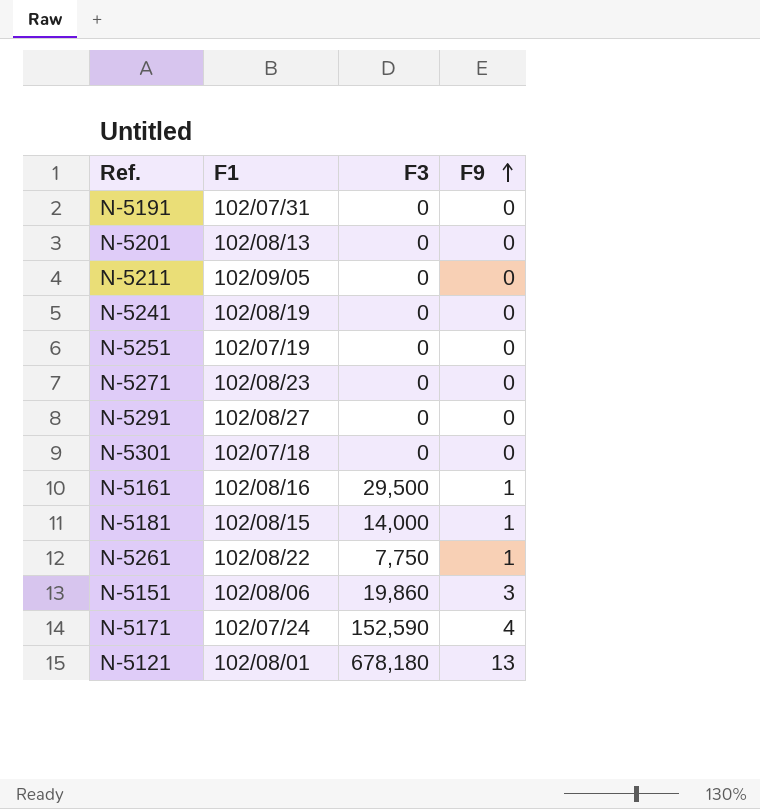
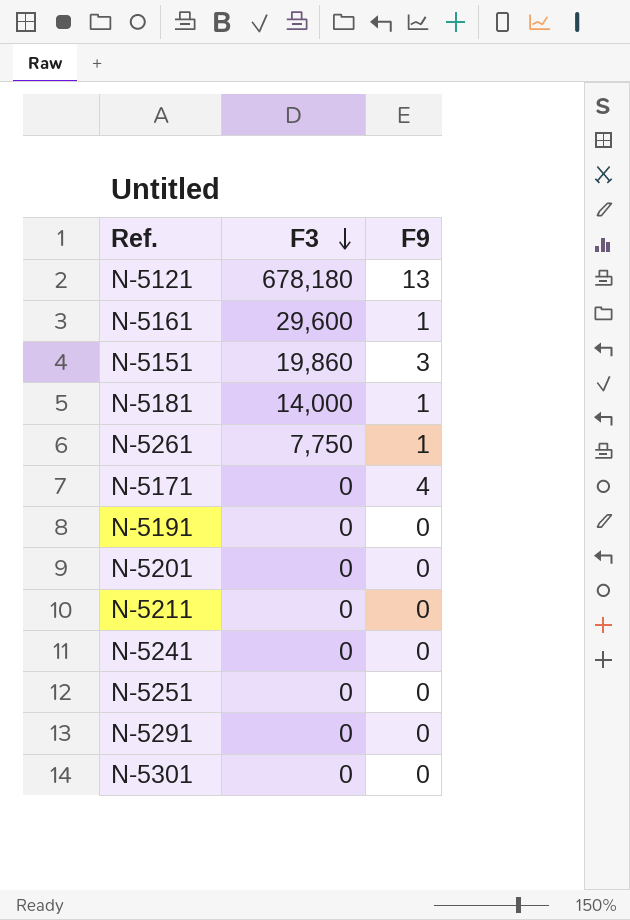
row order: F9 ascending -> F3 descending
column F1 | position: 2 -> none
row N-5271: 102/08/23 | 0 | 0 -> none
N-5161 | F3: 29,500 -> 29,600
N-5171 | F3: 152,590 -> 0

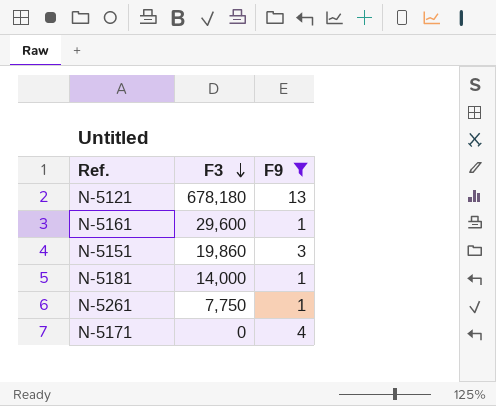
filter: none -> F9 != 0

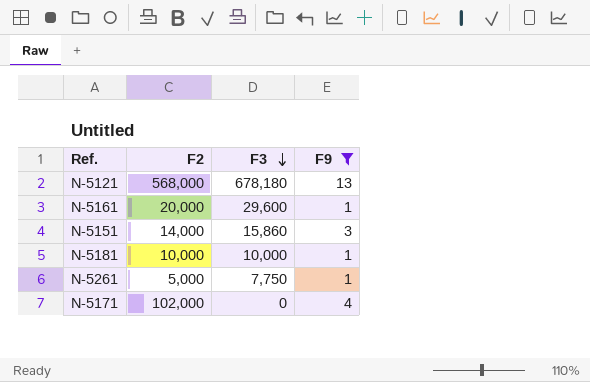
column F2 | position: none -> 2
N-5151 | F3: 19,860 -> 15,860
N-5181 | F3: 14,000 -> 10,000

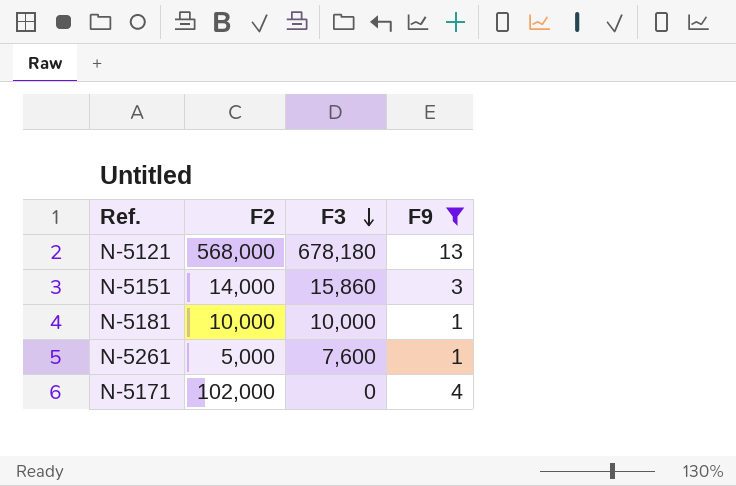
row N-5161: 20,000 | 29,600 | 1 -> none
N-5261 | F3: 7,750 -> 7,600

